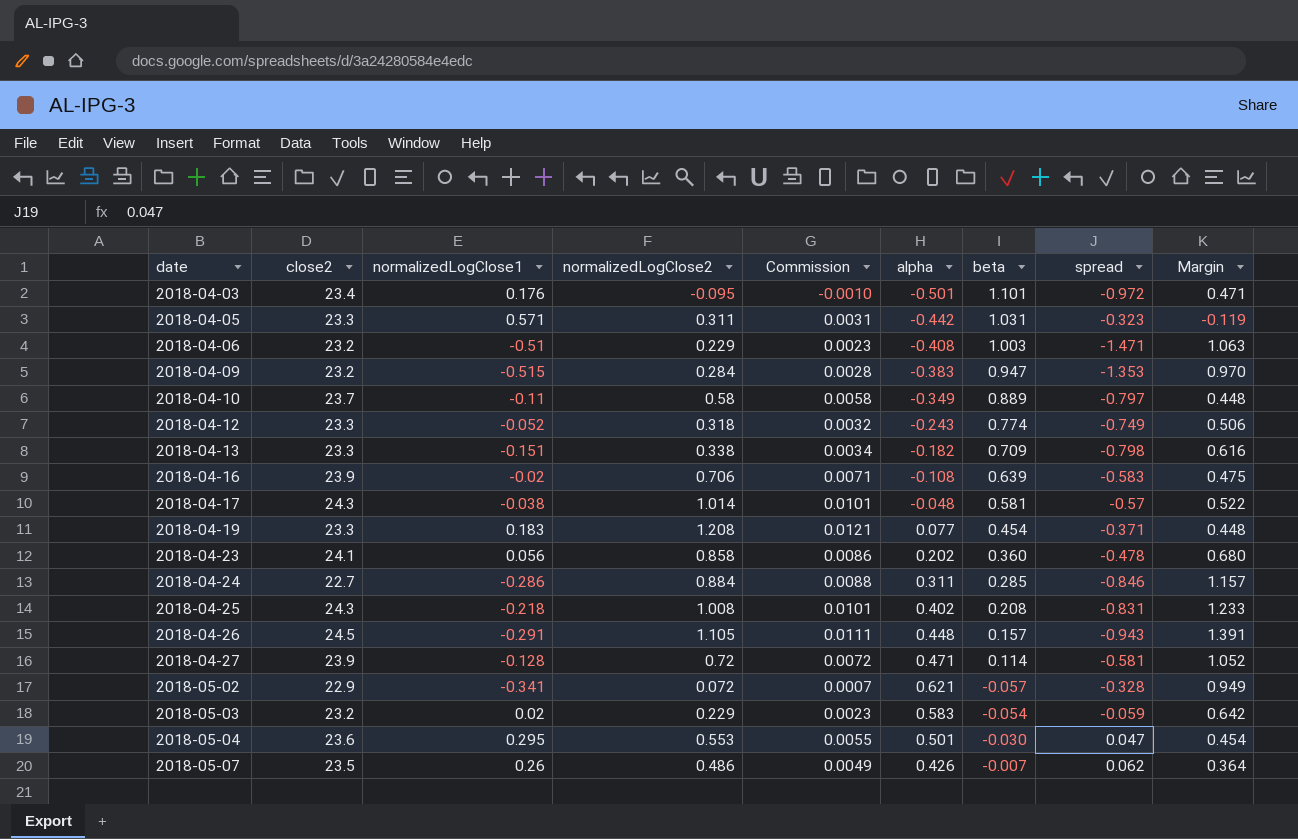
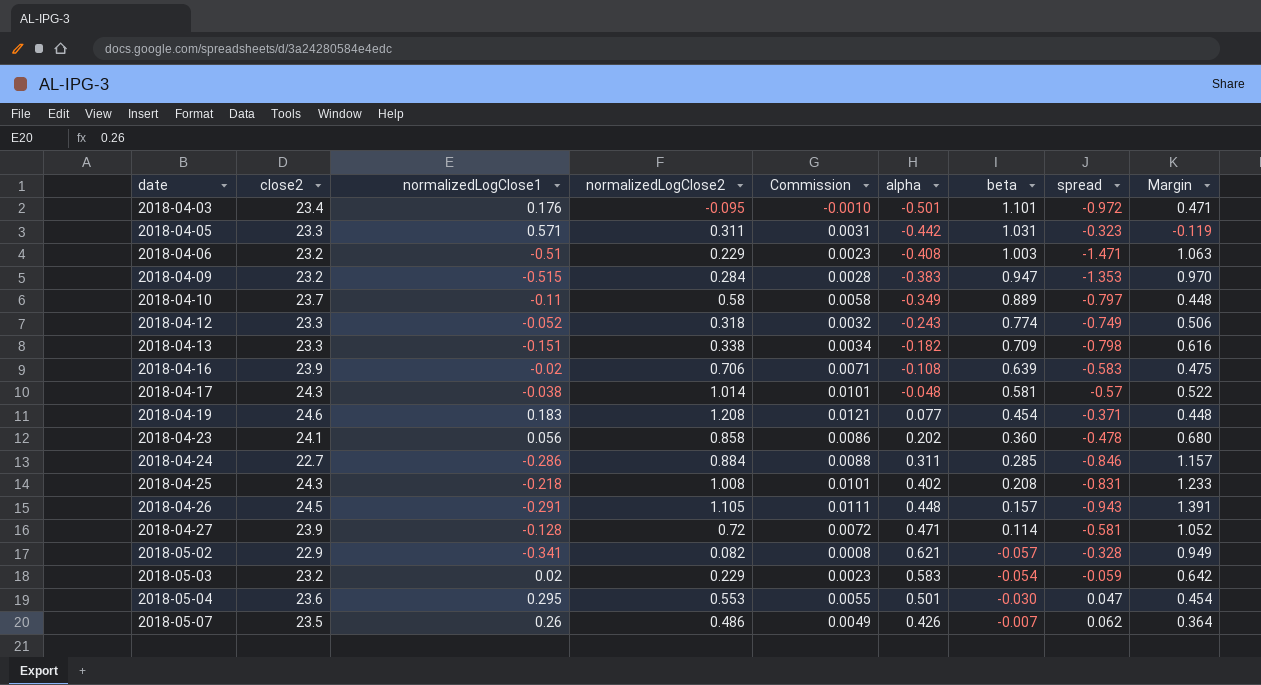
2018-04-19 | close2: 23.3 -> 24.6
2018-05-02 | normalizedLogClose2: 0.072 -> 0.082
2018-05-02 | Commission: 0.0007 -> 0.0008

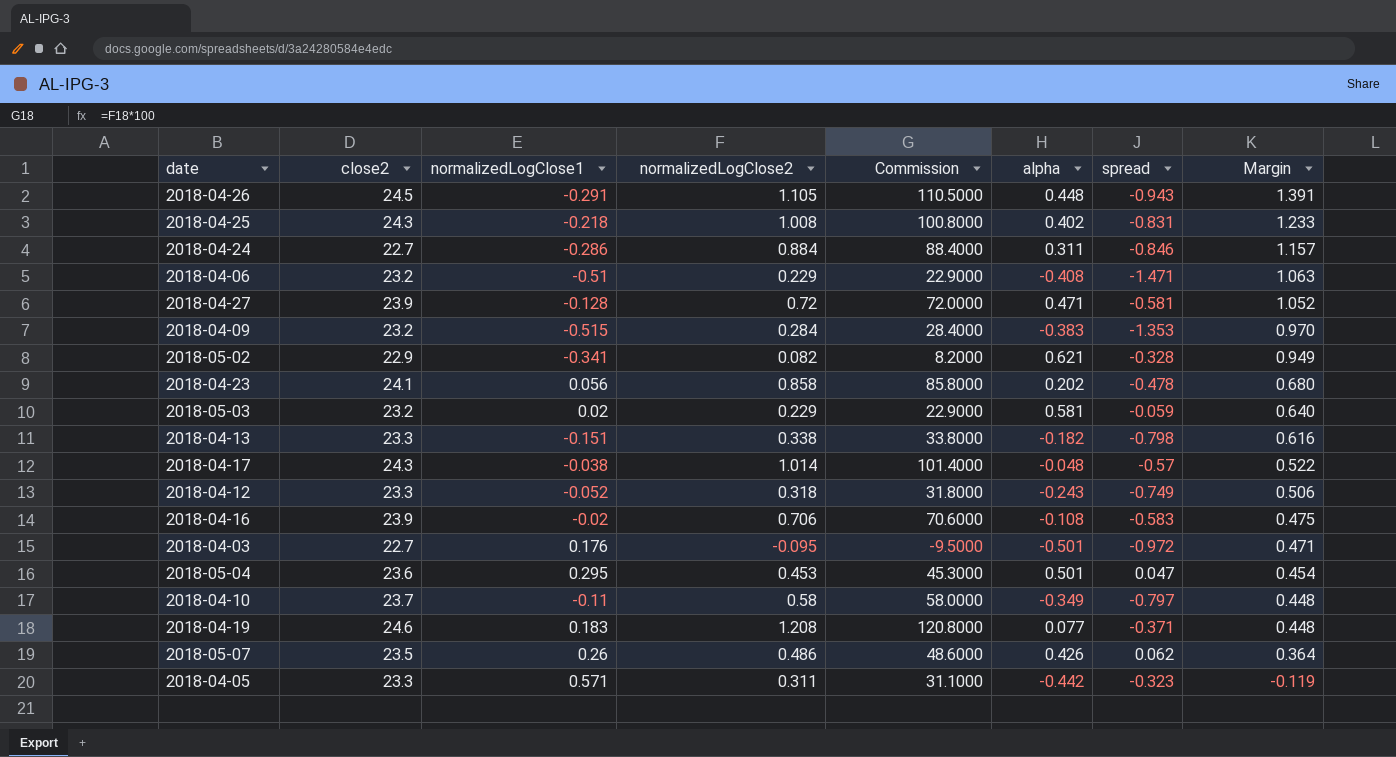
row order: date ascending -> Margin descending
column beta | position: 7 -> none
column Commission | formula: [normalizedLogClose2] * 0.01 -> [normalizedLogClose2] * 100
2018-05-03 | alpha: 0.583 -> 0.581
2018-05-03 | Margin: 0.642 -> 0.640
2018-04-03 | close2: 23.4 -> 22.7
2018-05-04 | normalizedLogClose2: 0.553 -> 0.453

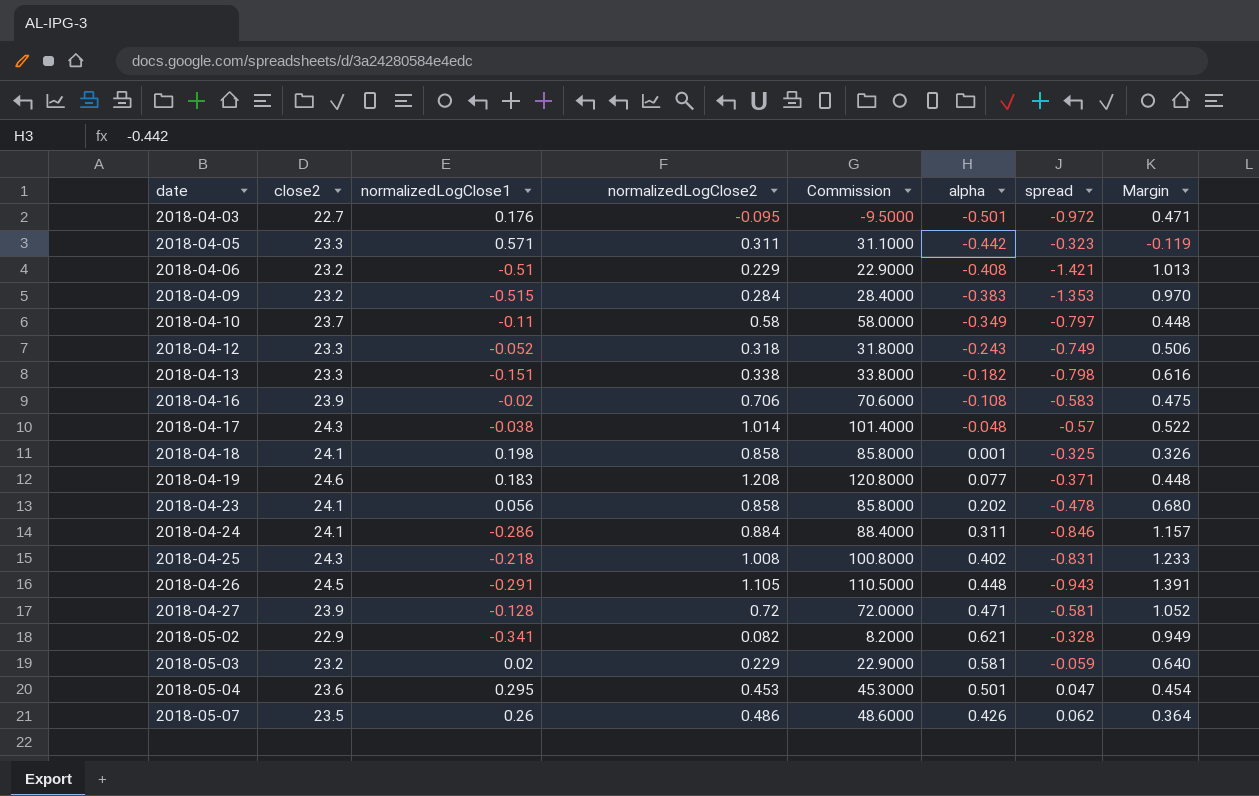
row order: Margin descending -> date ascending
2018-04-06 | spread: -1.471 -> -1.421
2018-04-06 | Margin: 1.063 -> 1.013
row 2018-04-18: none -> 24.1 | 0.198 | 0.858 | 85.8000 | 0.001 | -0.325 | 0.326
2018-04-24 | close2: 22.7 -> 24.1

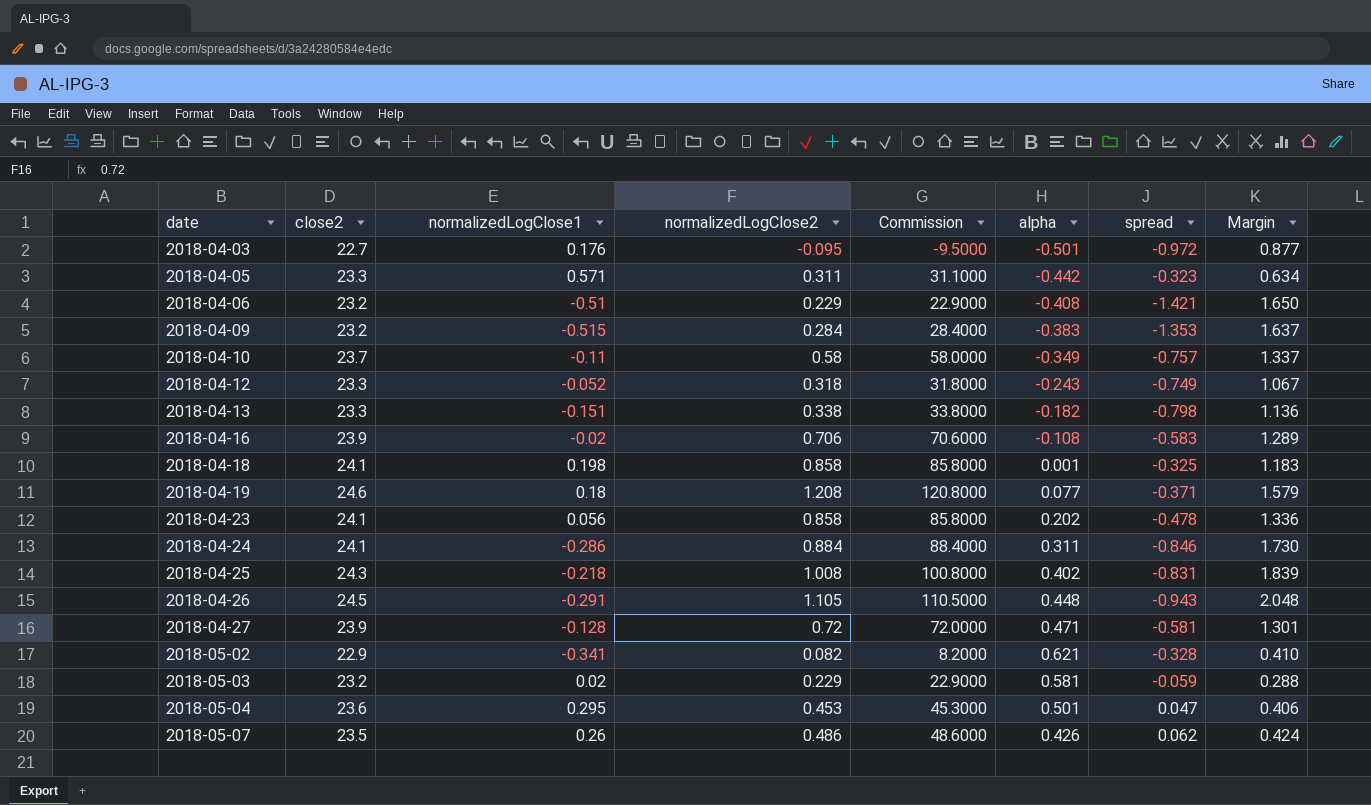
column Margin | formula: [alpha] - [spread] -> [normalizedLogClose2] - [spread]
row 2018-04-17: 24.3 | -0.038 | 1.014 | 101.4000 | -0.048 | -0.57 | 0.522 -> none
2018-04-10 | spread: -0.797 -> -0.757
2018-04-19 | normalizedLogClose1: 0.183 -> 0.18

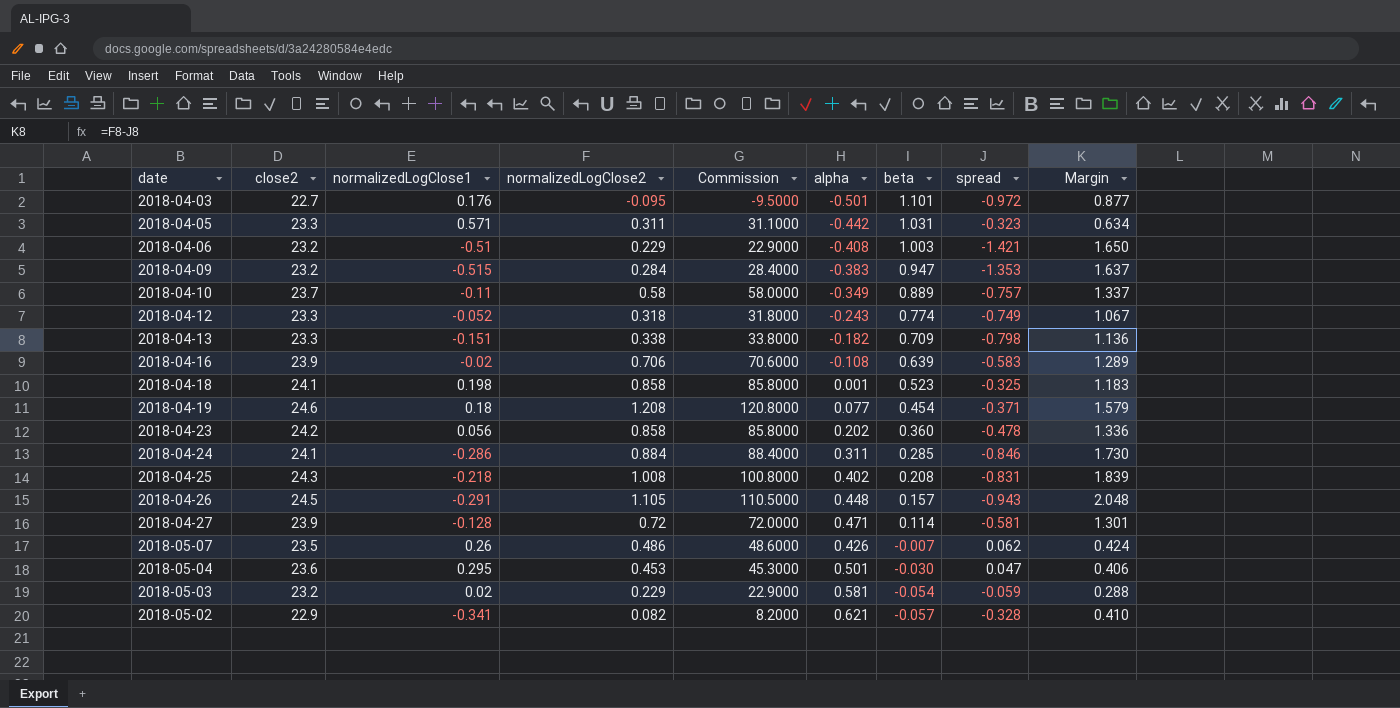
row order: date ascending -> beta descending
column beta | position: none -> 7
2018-04-23 | close2: 24.1 -> 24.2

